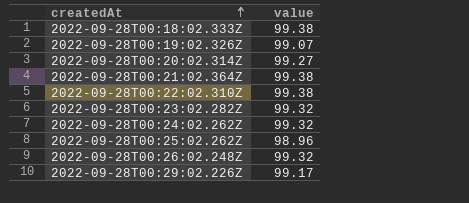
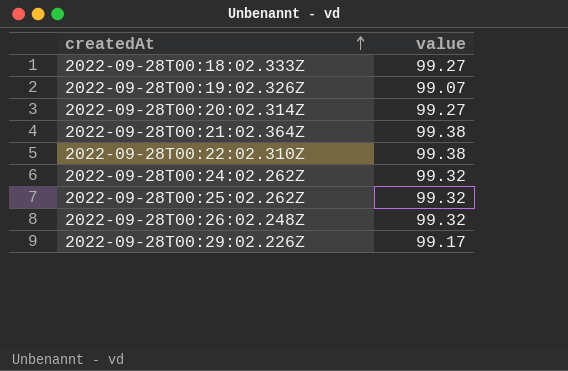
row 2022-09-28T00:23:02.282Z: 99.32 -> none
2022-09-28T00:18:02.333Z | value: 99.38 -> 99.27
2022-09-28T00:25:02.262Z | value: 98.96 -> 99.32

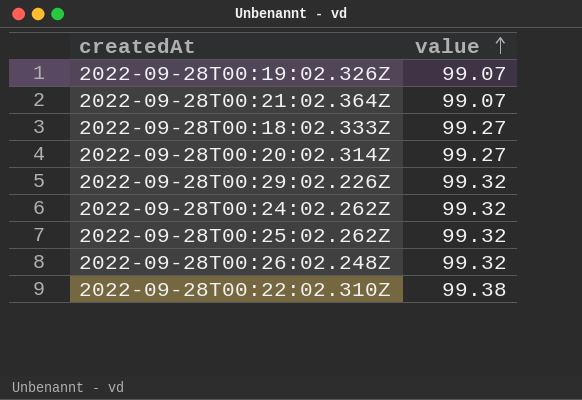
row order: createdAt ascending -> value ascending
2022-09-28T00:21:02.364Z | value: 99.38 -> 99.07
2022-09-28T00:29:02.226Z | value: 99.17 -> 99.32

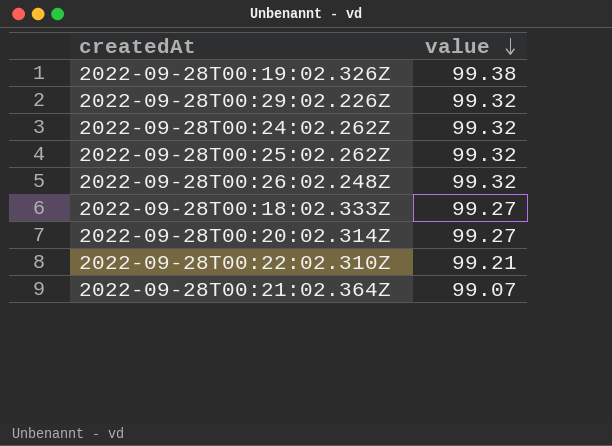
row order: value ascending -> value descending
2022-09-28T00:19:02.326Z | value: 99.07 -> 99.38
2022-09-28T00:22:02.310Z | value: 99.38 -> 99.21

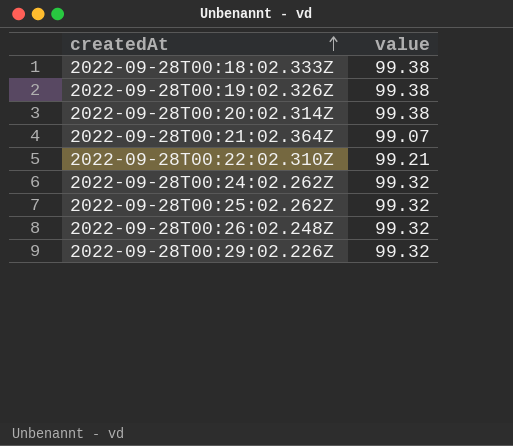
row order: value descending -> createdAt ascending
2022-09-28T00:18:02.333Z | value: 99.27 -> 99.38
2022-09-28T00:20:02.314Z | value: 99.27 -> 99.38

